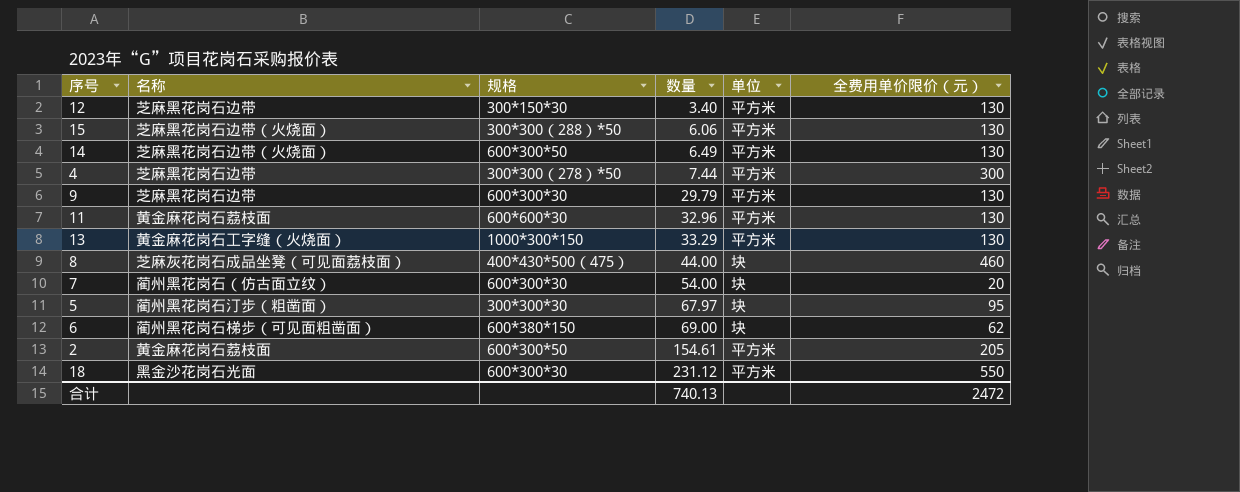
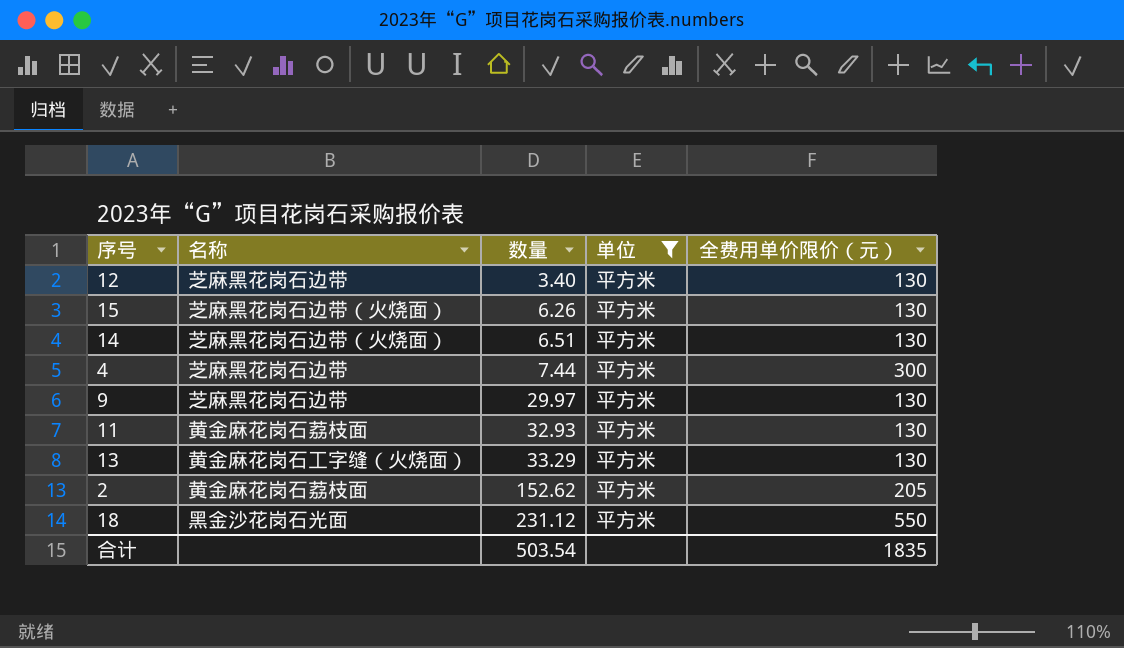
filter: none -> 单位 = 平方米
column 规格 | position: 3 -> none
15 | 数量: 6.06 -> 6.26
14 | 数量: 6.49 -> 6.51
9 | 数量: 29.79 -> 29.97
11 | 数量: 32.96 -> 32.93
2 | 数量: 154.61 -> 152.62
合计 | 数量: 740.13 -> 503.54
合计 | 全费用单价限价（元）: 2472 -> 1835

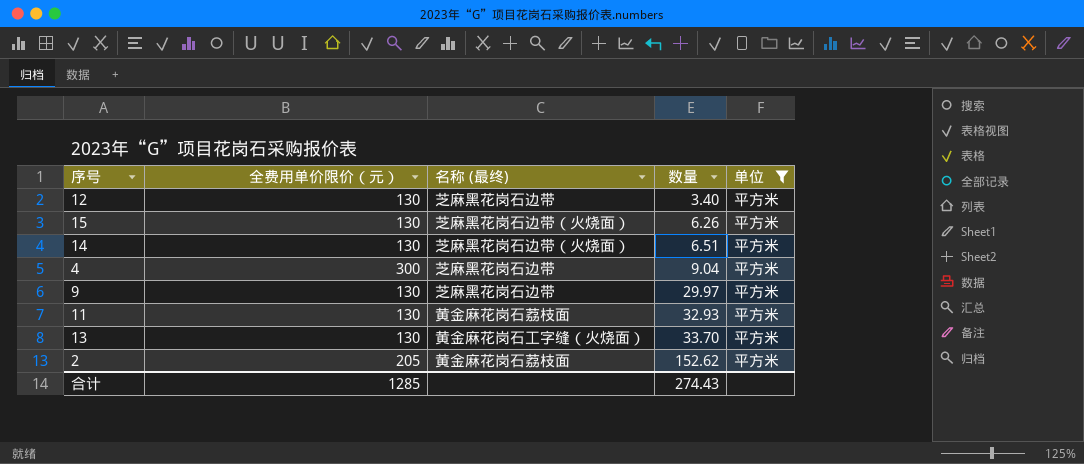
column 全费用单价限价（元） | position: 5 -> 2
column name: 名称 -> 名称 (最终)
row 18: 黑金沙花岗石光面 | 231.12 | 平方米 | 550 -> none
4 | 数量: 7.44 -> 9.04
13 | 数量: 33.29 -> 33.70
合计 | 全费用单价限价（元）: 1835 -> 1285
合计 | 数量: 503.54 -> 274.43

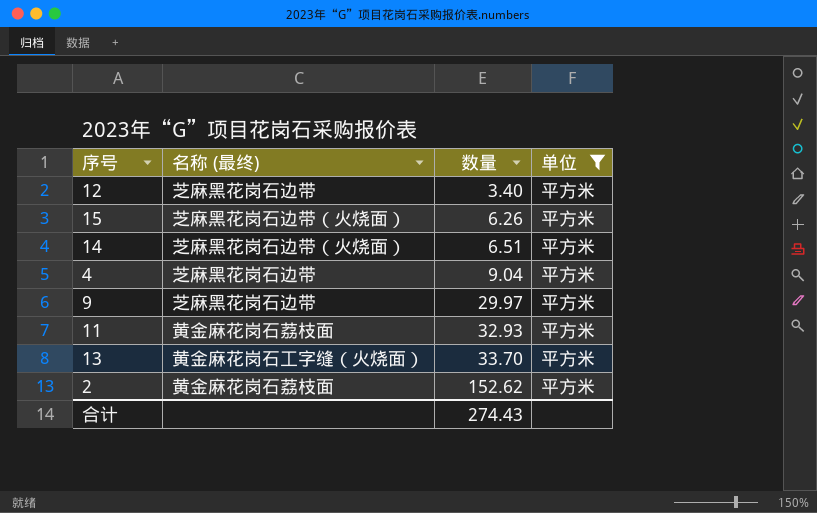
column 全费用单价限价（元） | position: 2 -> none

